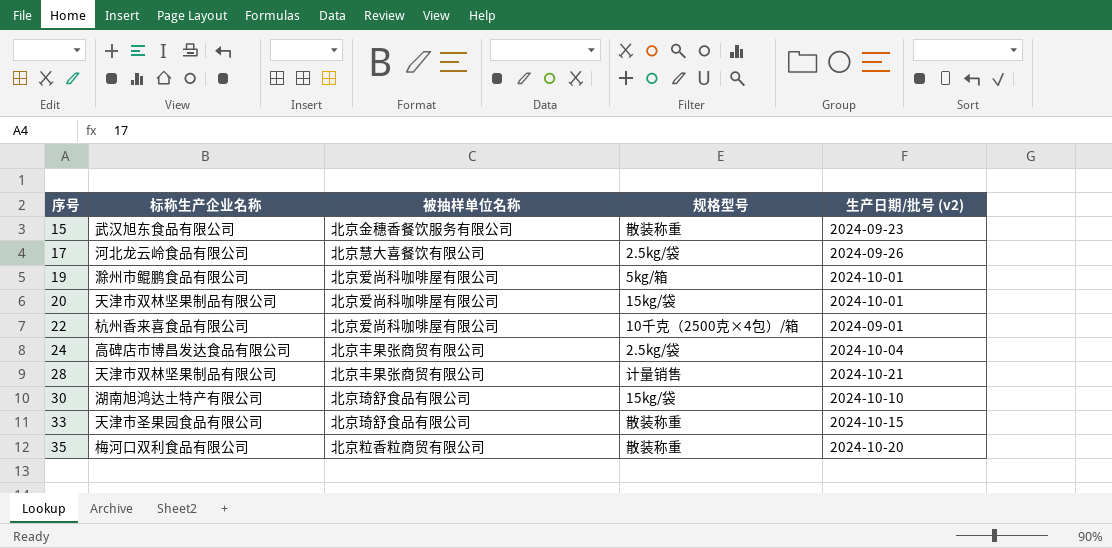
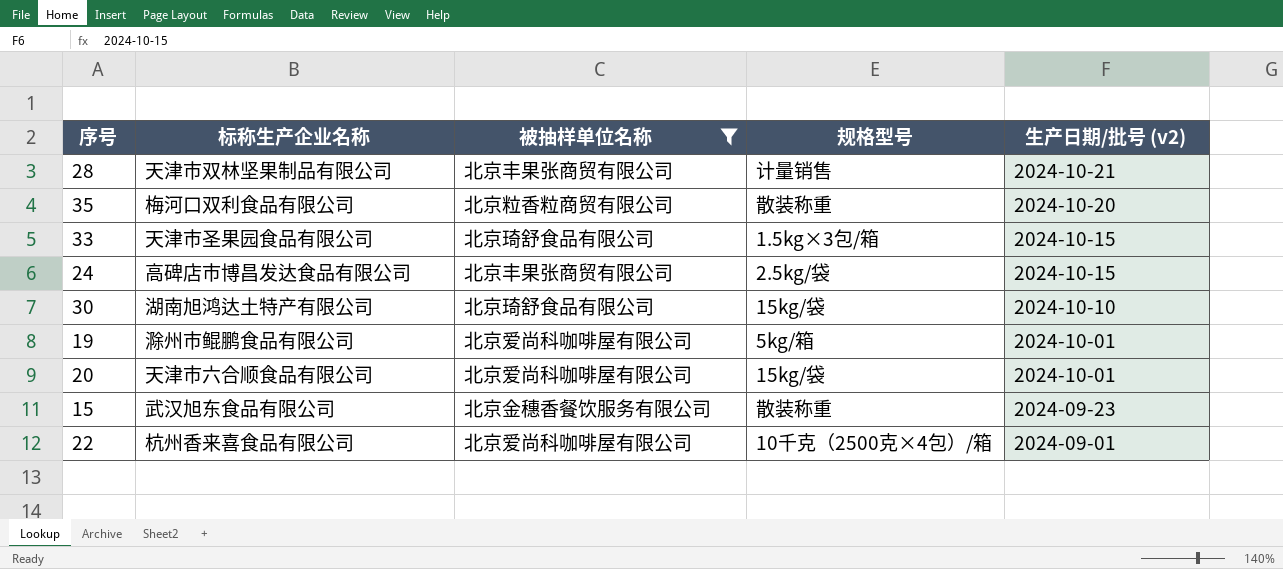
filter: none -> 被抽样单位名称 != 北京慧大喜餐饮有限公司
row order: 序号 ascending -> 生产日期/批号 (v2) descending
33 | 规格型号: 散装称重 -> 1.5kg×3包/箱
24 | 生产日期/批号 (v2): 2024-10-04 -> 2024-10-15
20 | 标称生产企业名称: 天津市双林坚果制品有限公司 -> 天津市六合顺食品有限公司

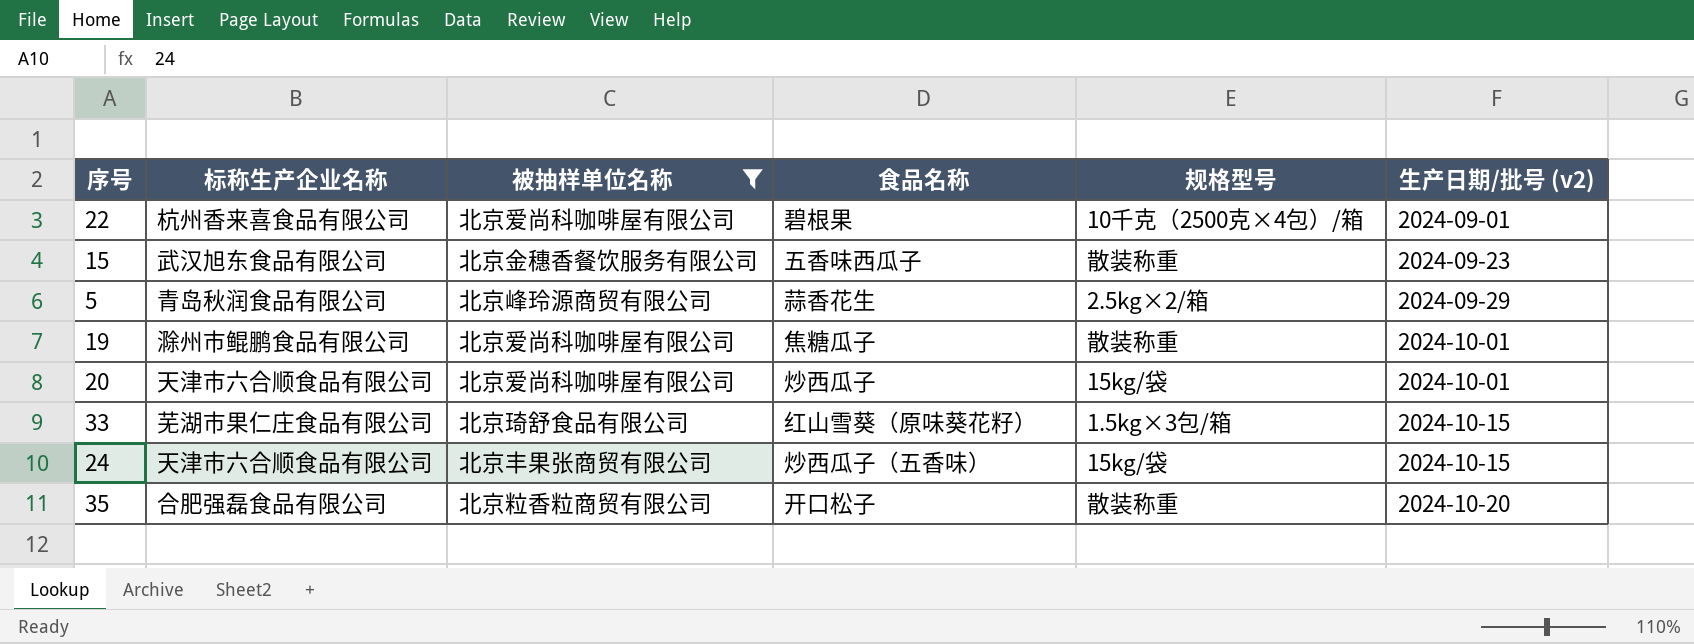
row order: 生产日期/批号 (v2) descending -> 生产日期/批号 (v2) ascending
column 食品名称 | position: none -> 4
row 28: 天津市双林坚果制品有限公司 | 北京丰果张商贸有限公司 | 计量销售 | 2024-10-21 -> none
row 30: 湖南旭鸿达土特产有限公司 | 北京琦舒食品有限公司 | 15kg/袋 | 2024-10-10 -> none
row 5: none -> 青岛秋润食品有限公司 | 北京峰玲源商贸有限公司 | 蒜香花生 | 2.5kg×2/箱 | 2024-09-29
19 | 规格型号: 5kg/箱 -> 散装称重
33 | 标称生产企业名称: 天津市圣果园食品有限公司 -> 芜湖市果仁庄食品有限公司
24 | 标称生产企业名称: 高碑店市博昌发达食品有限公司 -> 天津市六合顺食品有限公司
24 | 规格型号: 2.5kg/袋 -> 15kg/袋
35 | 标称生产企业名称: 梅河口双利食品有限公司 -> 合肥强磊食品有限公司

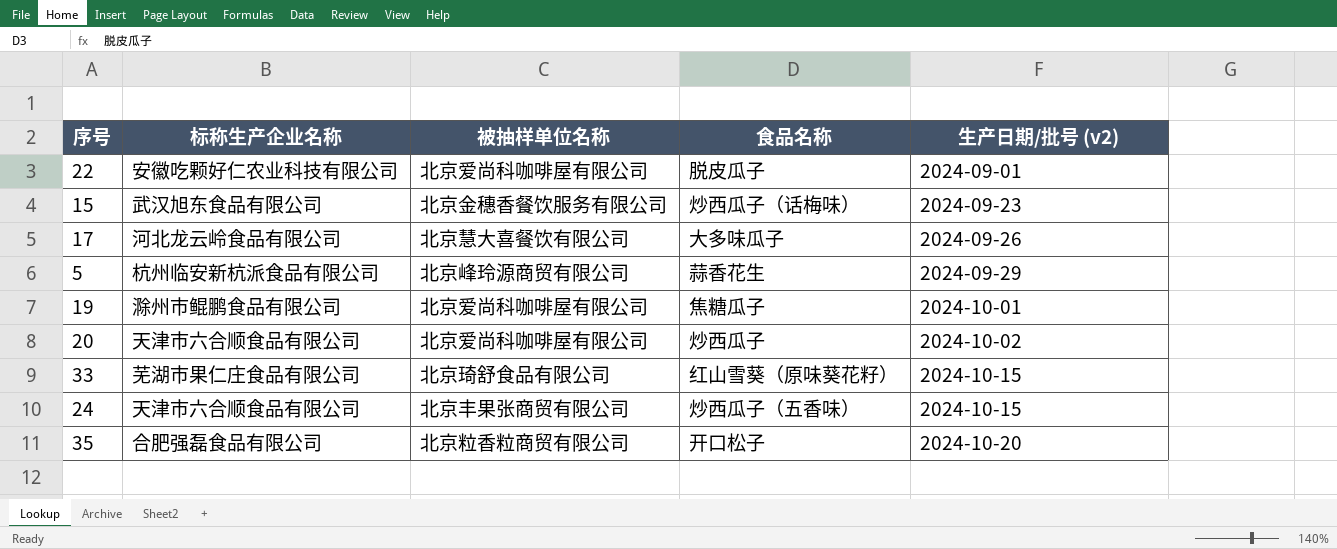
filter: 被抽样单位名称 != 北京慧大喜餐饮有限公司 -> none
column 规格型号 | position: 5 -> none
22 | 标称生产企业名称: 杭州香来喜食品有限公司 -> 安徽吃颗好仁农业科技有限公司
22 | 食品名称: 碧根果 -> 脱皮瓜子
15 | 食品名称: 五香味西瓜子 -> 炒西瓜子（话梅味）
5 | 标称生产企业名称: 青岛秋润食品有限公司 -> 杭州临安新杭派食品有限公司
20 | 生产日期/批号 (v2): 2024-10-01 -> 2024-10-02

